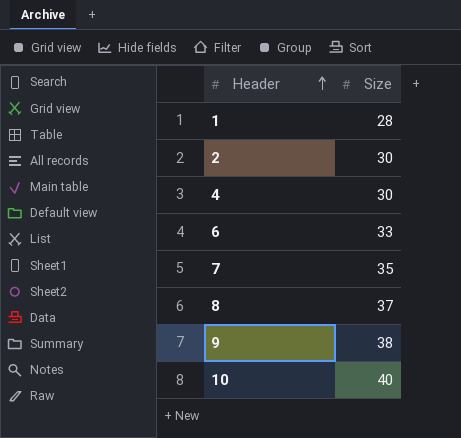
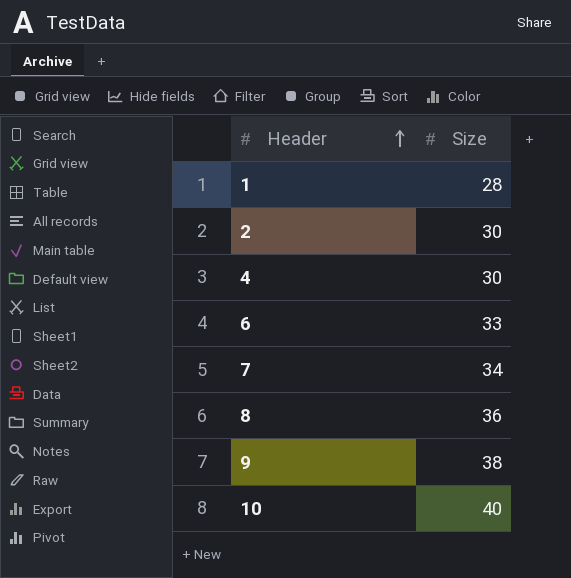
7 | Size: 35 -> 34
8 | Size: 37 -> 36

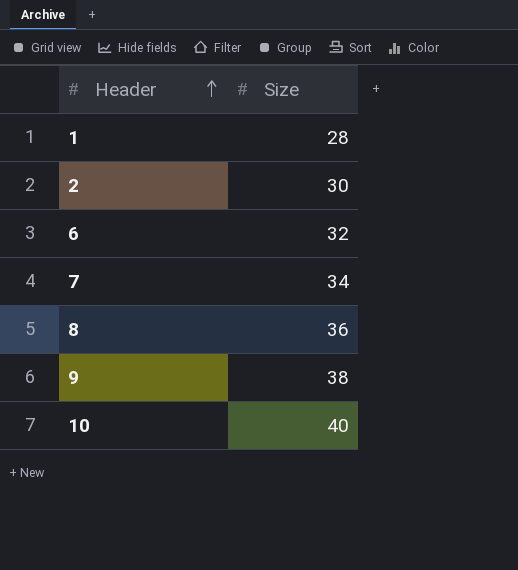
row 4: 30 -> none
6 | Size: 33 -> 32

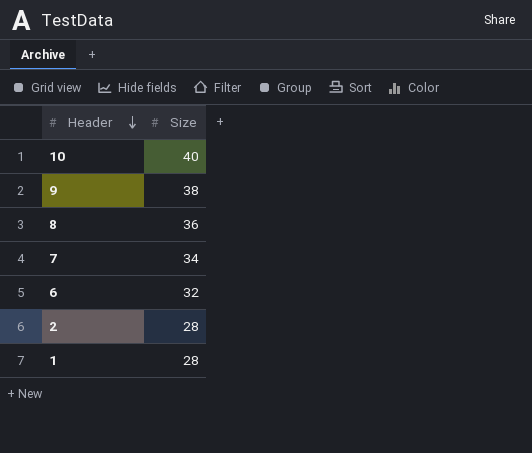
row order: Header ascending -> Header descending
2 | Size: 30 -> 28

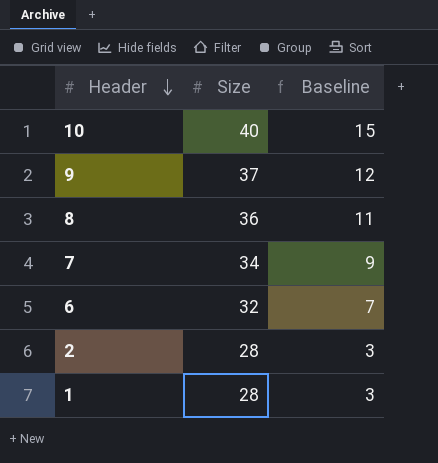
column Baseline | formula: none -> [Size] - 25
9 | Size: 38 -> 37

